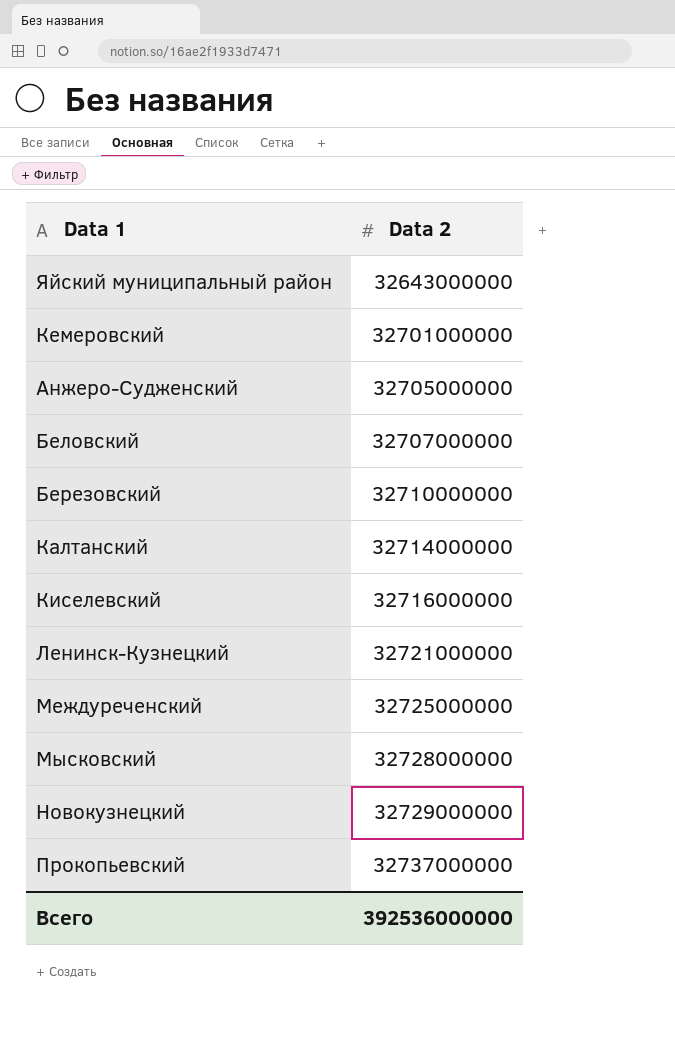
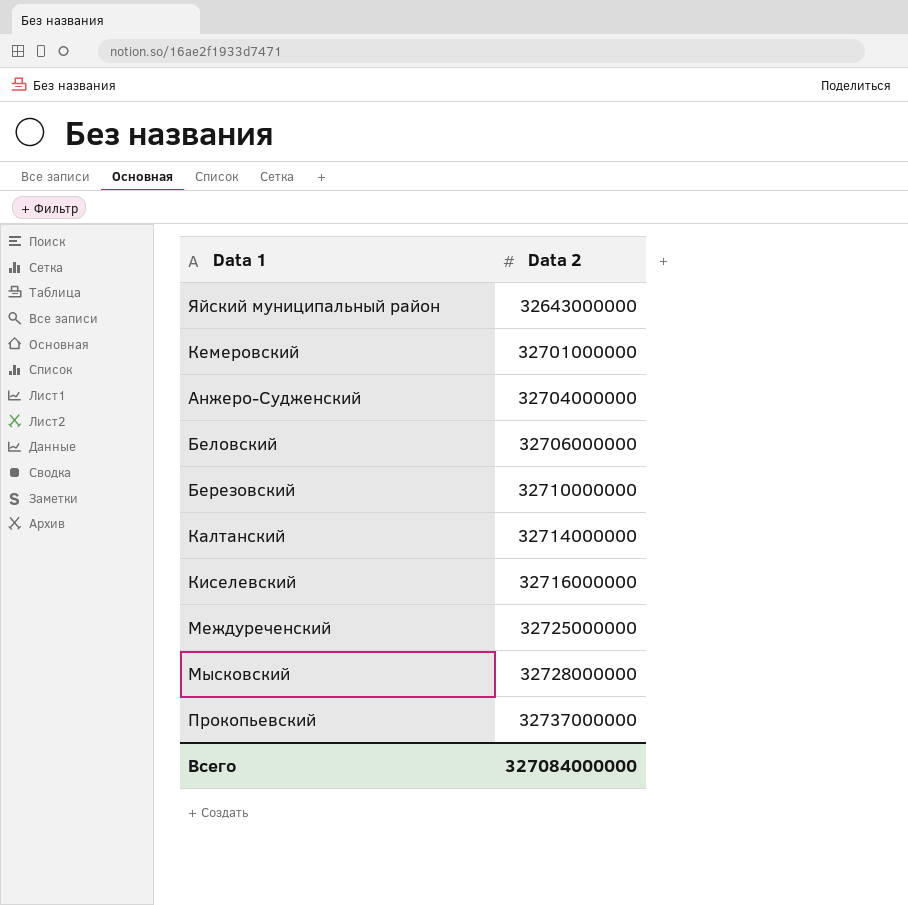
row Ленинск-Кузнецкий: 32721000000 -> none
row Новокузнецкий: 32729000000 -> none
Анжеро-Судженский | Data 2: 32705000000 -> 32704000000
Беловский | Data 2: 32707000000 -> 32706000000
Всего | Data 2: 392536000000 -> 327084000000

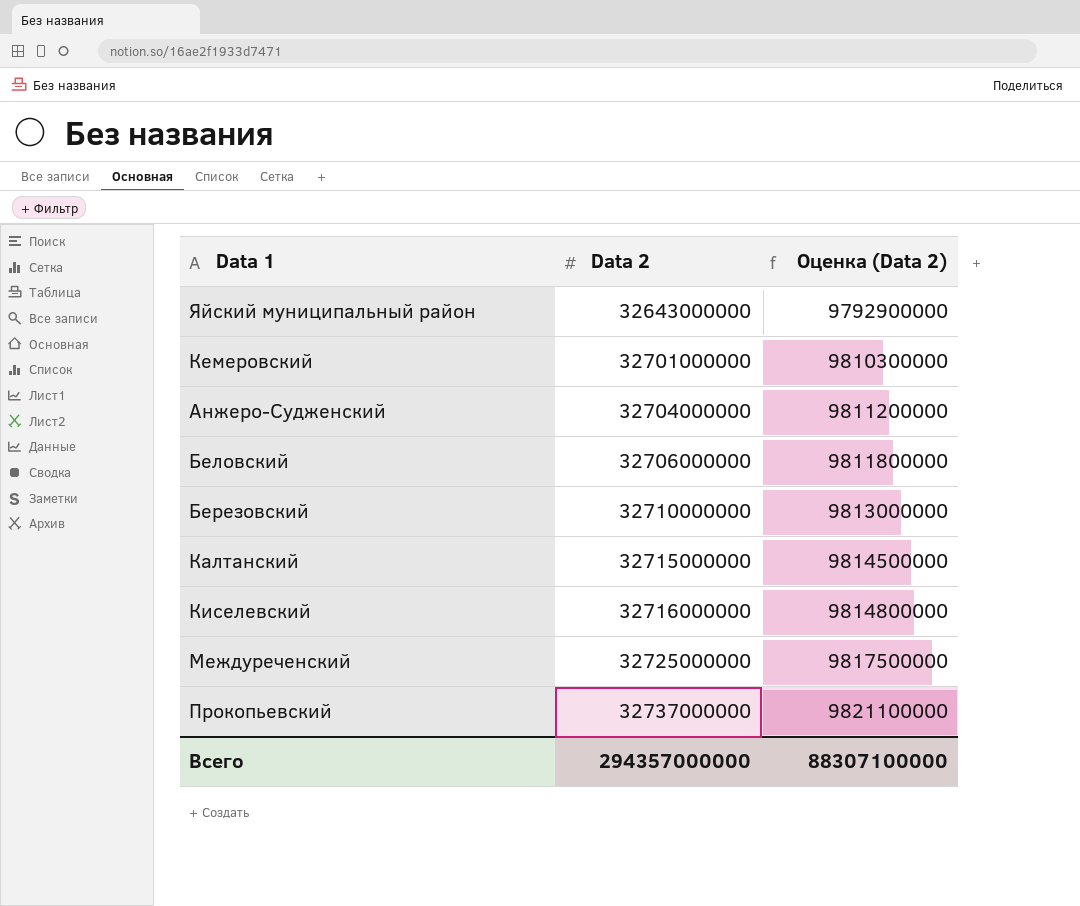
column Оценка (Data 2) | formula: none -> [Data 2] * 0,3
row Мысковский: 32728000000 -> none
Калтанский | Data 2: 32714000000 -> 32715000000
Всего | Data 2: 327084000000 -> 294357000000

